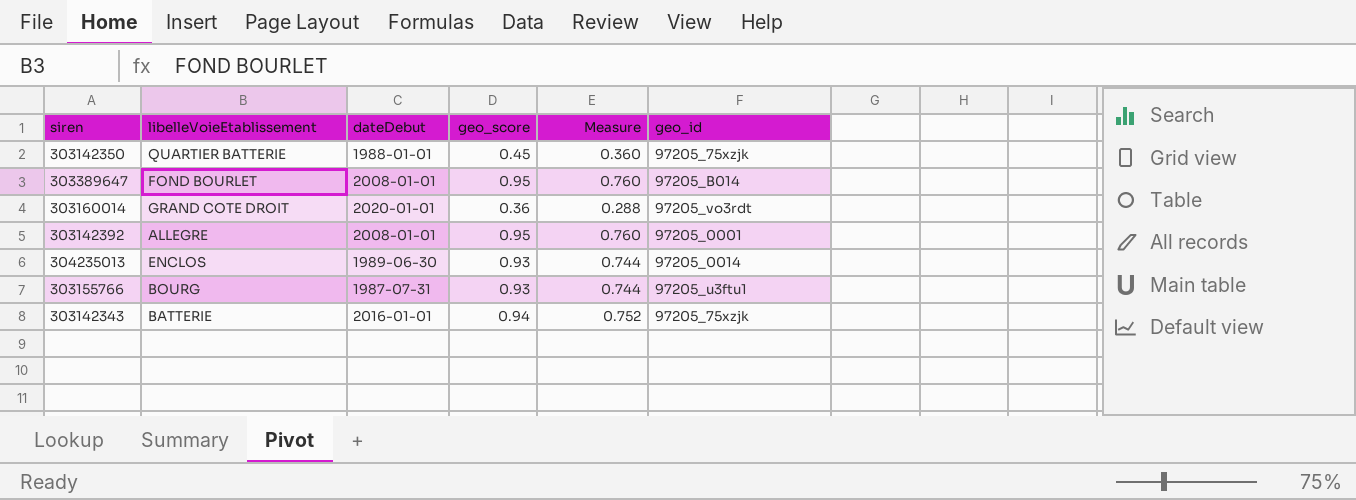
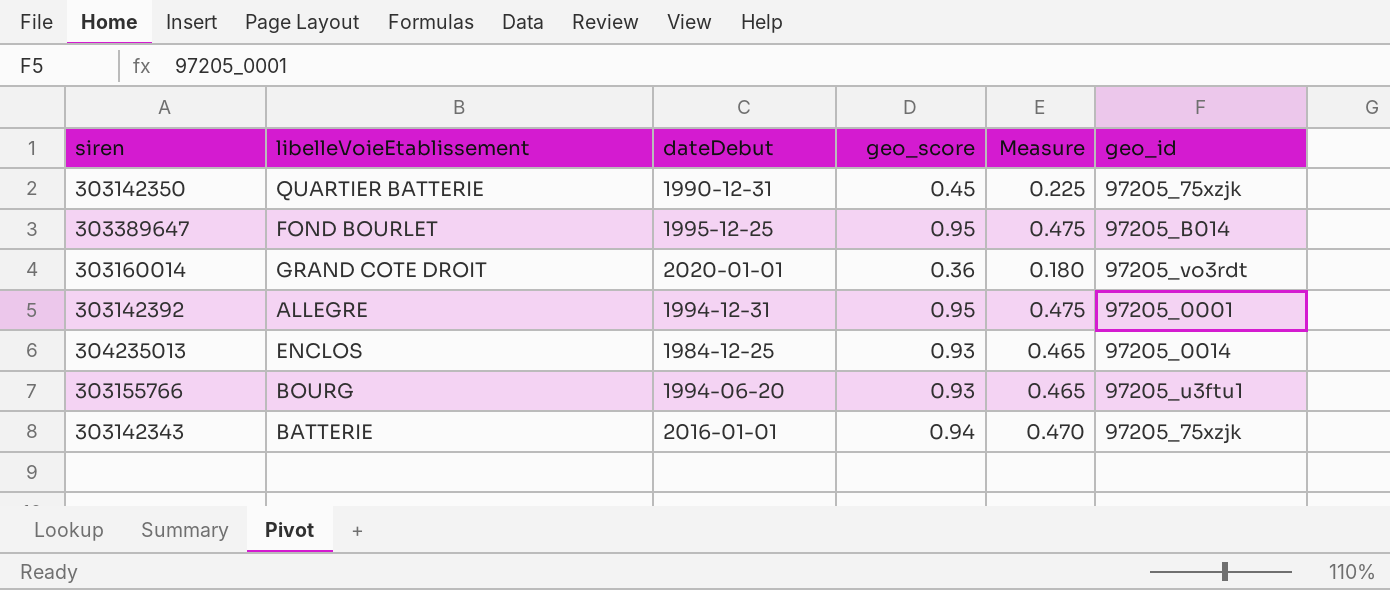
column Measure | formula: [geo_score] * 0.8 -> [geo_score] * 0.5
303142350 | dateDebut: 1988-01-01 -> 1990-12-31
303389647 | dateDebut: 2008-01-01 -> 1995-12-25
303142392 | dateDebut: 2008-01-01 -> 1994-12-31
304235013 | dateDebut: 1989-06-30 -> 1984-12-25
303155766 | dateDebut: 1987-07-31 -> 1994-06-20

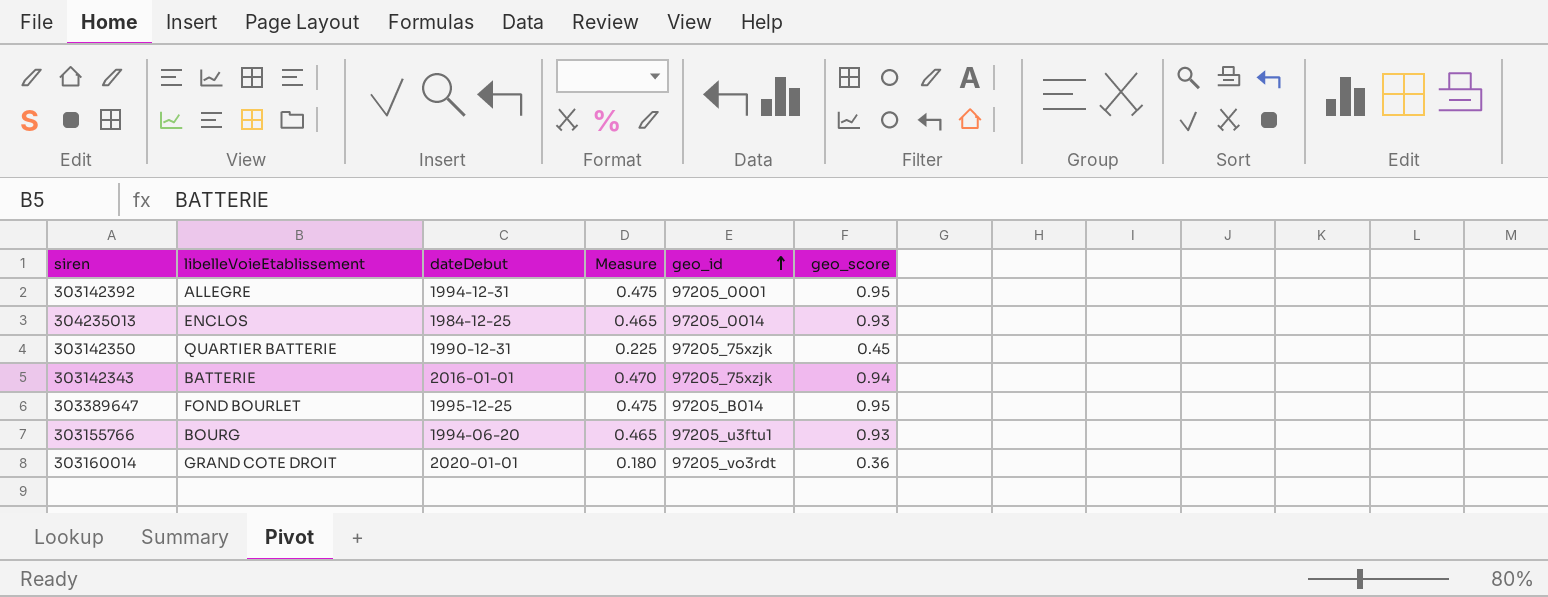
row order: none -> geo_id ascending
column geo_score | position: 4 -> 6

